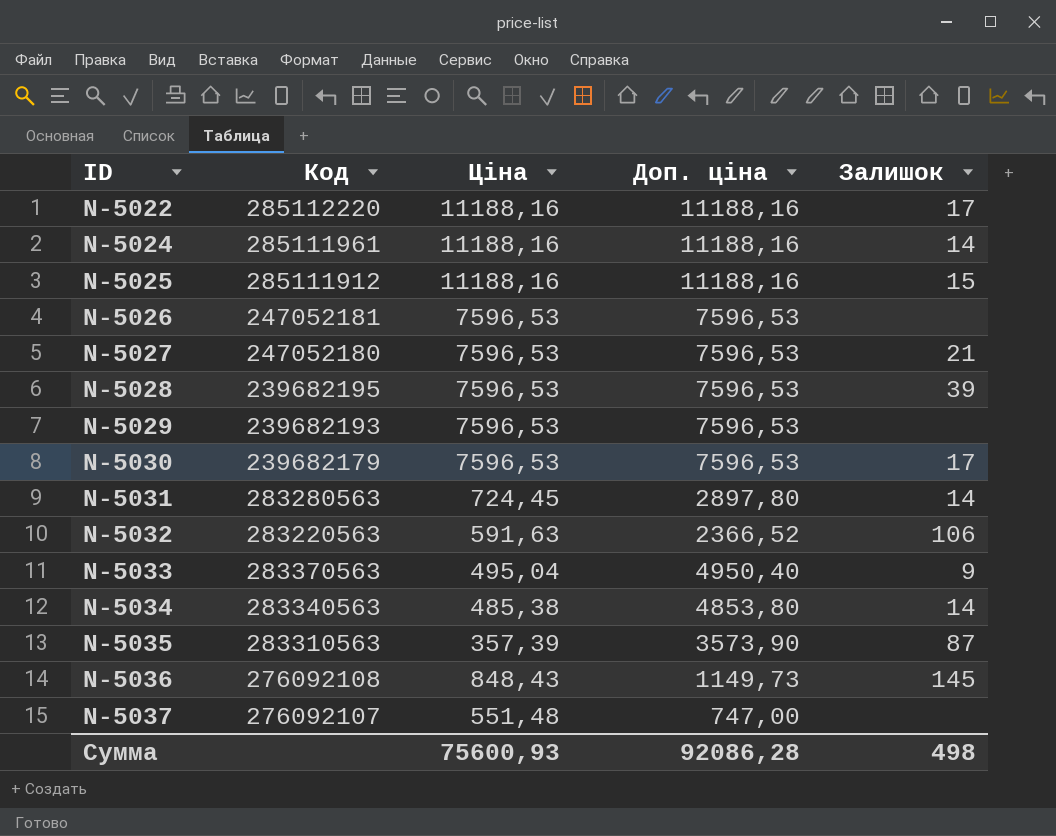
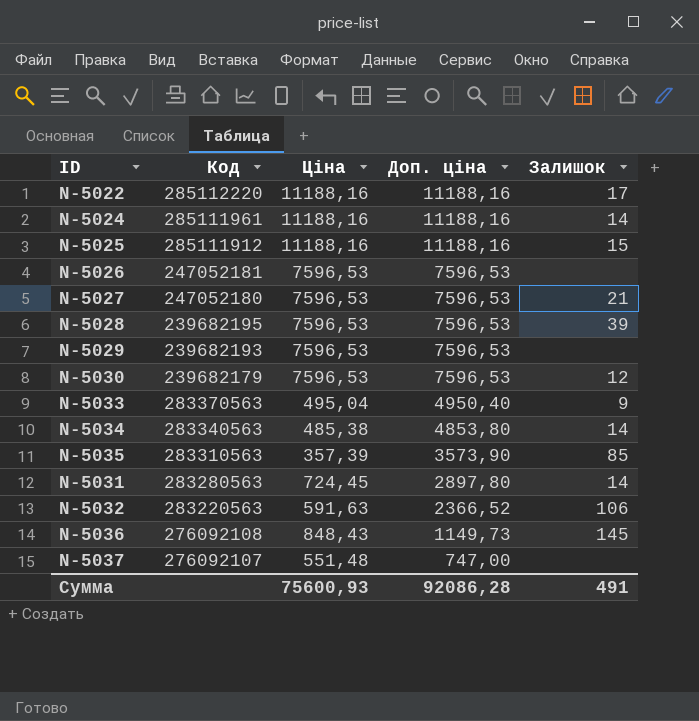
row order: ID ascending -> Доп. ціна descending
N-5030 | Залишок: 17 -> 12
N-5035 | Залишок: 87 -> 85
Сумма | Залишок: 498 -> 491

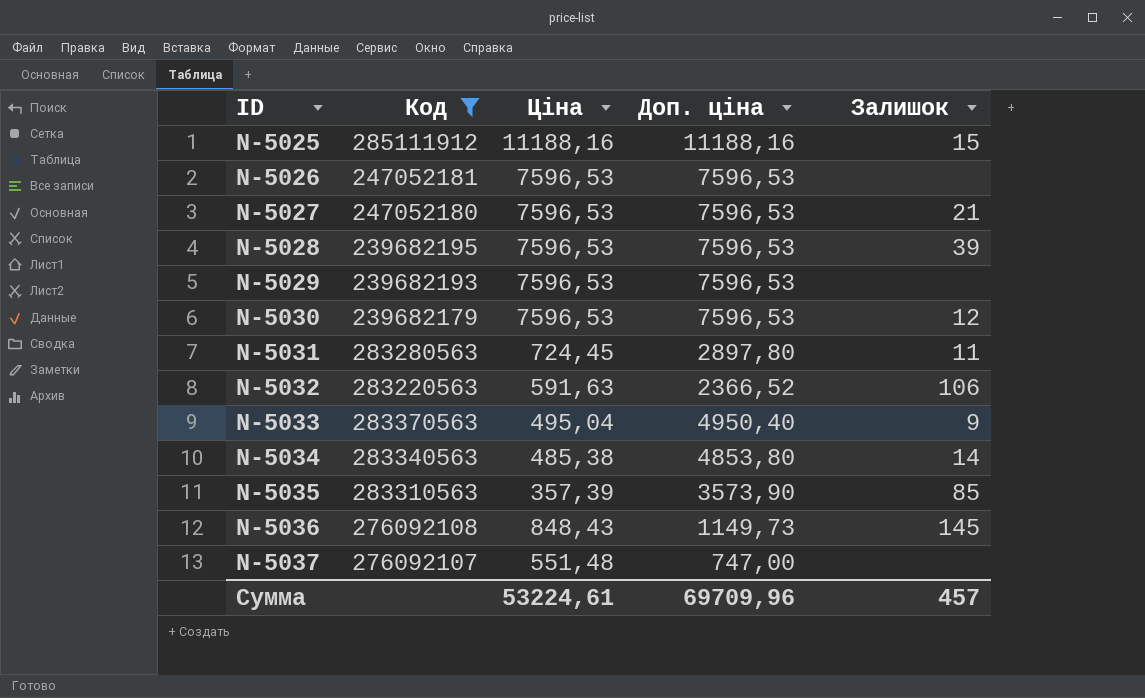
filter: none -> Код <= 285111912
row order: Доп. ціна descending -> ID ascending
N-5031 | Залишок: 14 -> 11
Сумма | Ціна: 75600,93 -> 53224,61
Сумма | Доп. ціна: 92086,28 -> 69709,96
Сумма | Залишок: 491 -> 457

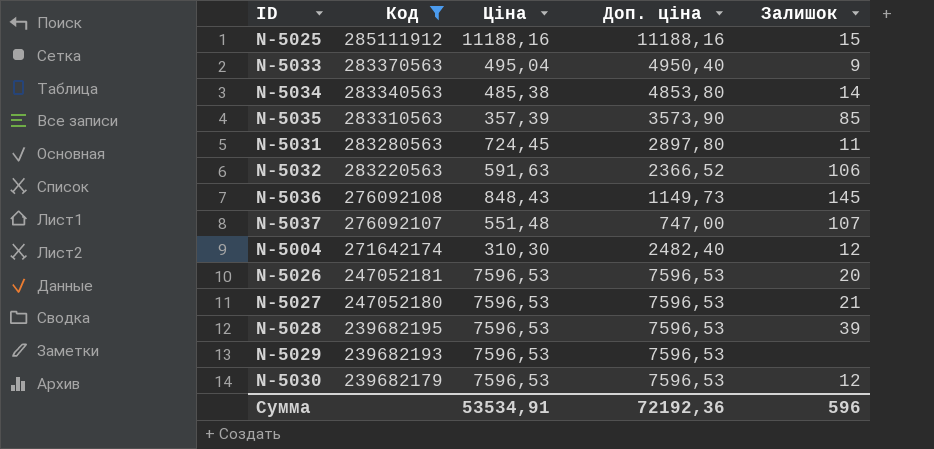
row order: ID ascending -> Код descending
N-5037 | Залишок: none -> 107
row N-5004: none -> 271642174 | 310,30 | 2482,40 | 12
N-5026 | Залишок: none -> 20
Сумма | Ціна: 53224,61 -> 53534,91
Сумма | Доп. ціна: 69709,96 -> 72192,36
Сумма | Залишок: 457 -> 596

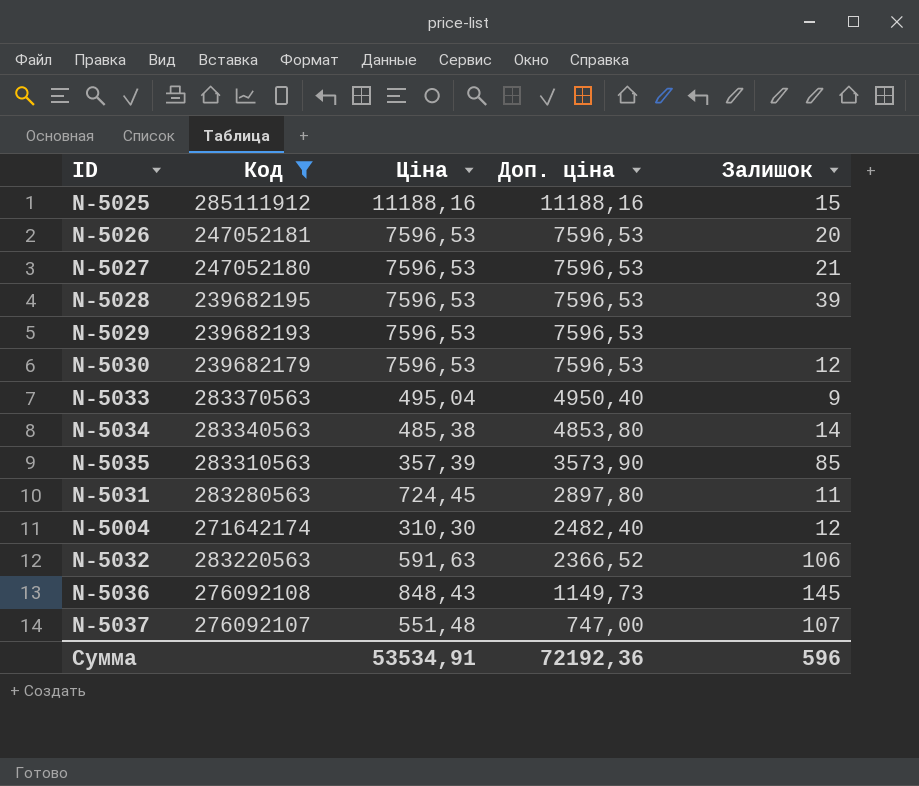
row order: Код descending -> Доп. ціна descending

